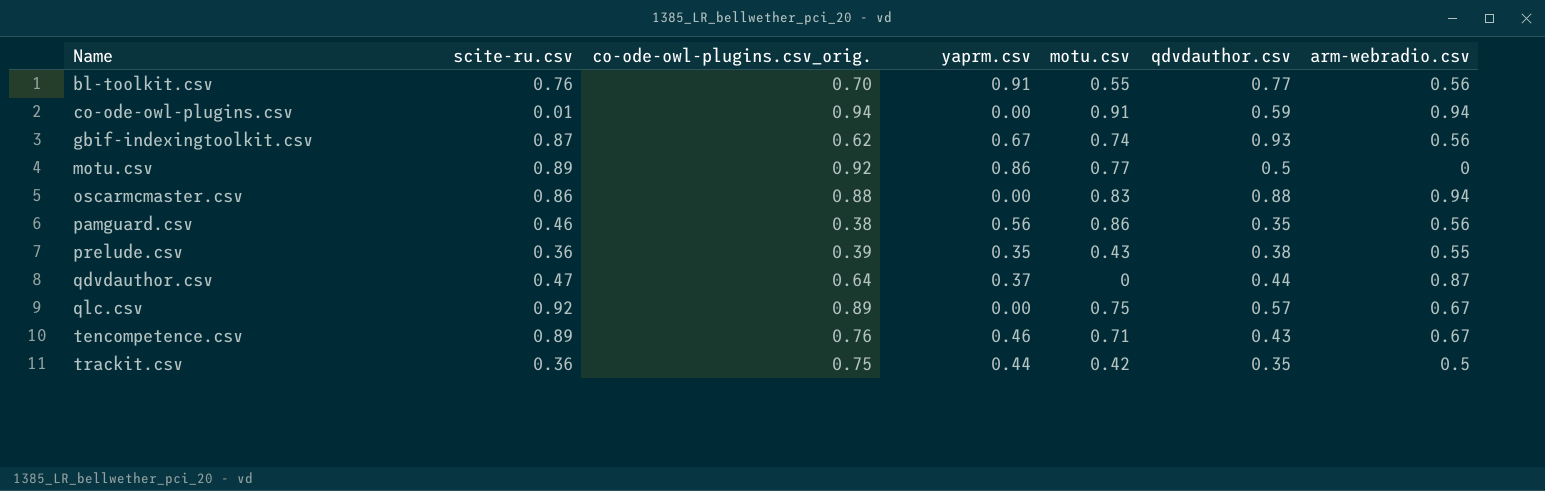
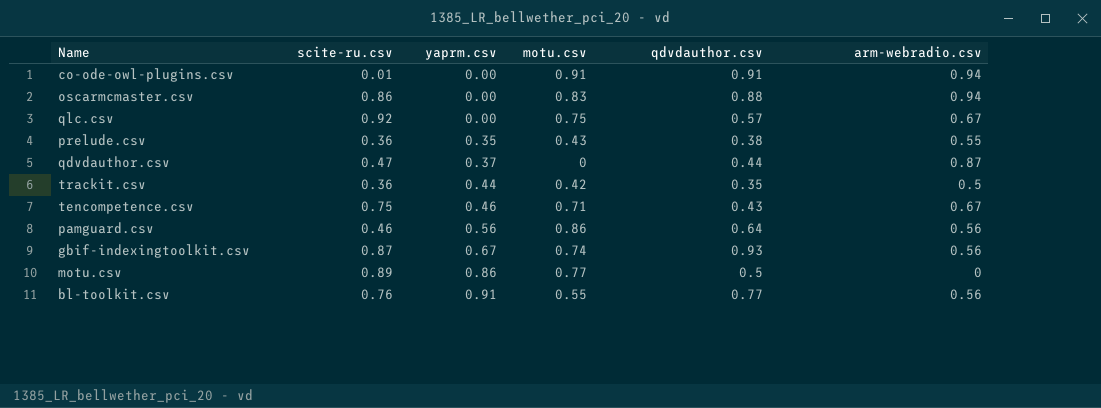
row order: Name ascending -> yaprm.csv ascending
column co-ode-owl-plugins.csv_orig. | position: 3 -> none
co-ode-owl-plugins.csv | qdvdauthor.csv: 0.59 -> 0.91
tencompetence.csv | scite-ru.csv: 0.89 -> 0.75
pamguard.csv | qdvdauthor.csv: 0.35 -> 0.64

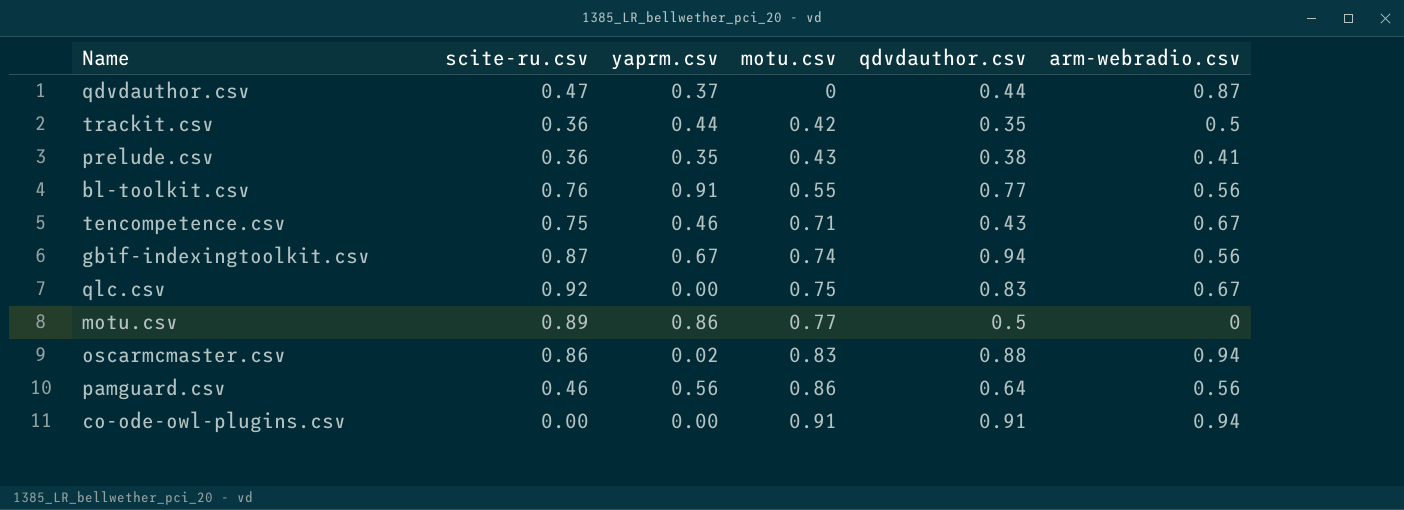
row order: yaprm.csv ascending -> motu.csv ascending
prelude.csv | arm-webradio.csv: 0.55 -> 0.41
gbif-indexingtoolkit.csv | qdvdauthor.csv: 0.93 -> 0.94
qlc.csv | qdvdauthor.csv: 0.57 -> 0.83
oscarmcmaster.csv | yaprm.csv: 0.00 -> 0.02
co-ode-owl-plugins.csv | scite-ru.csv: 0.01 -> 0.00

